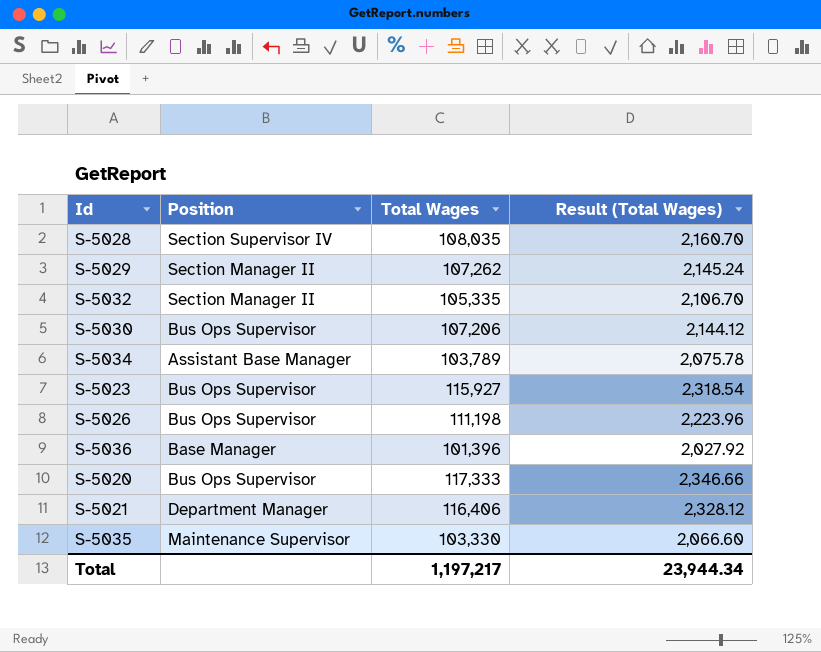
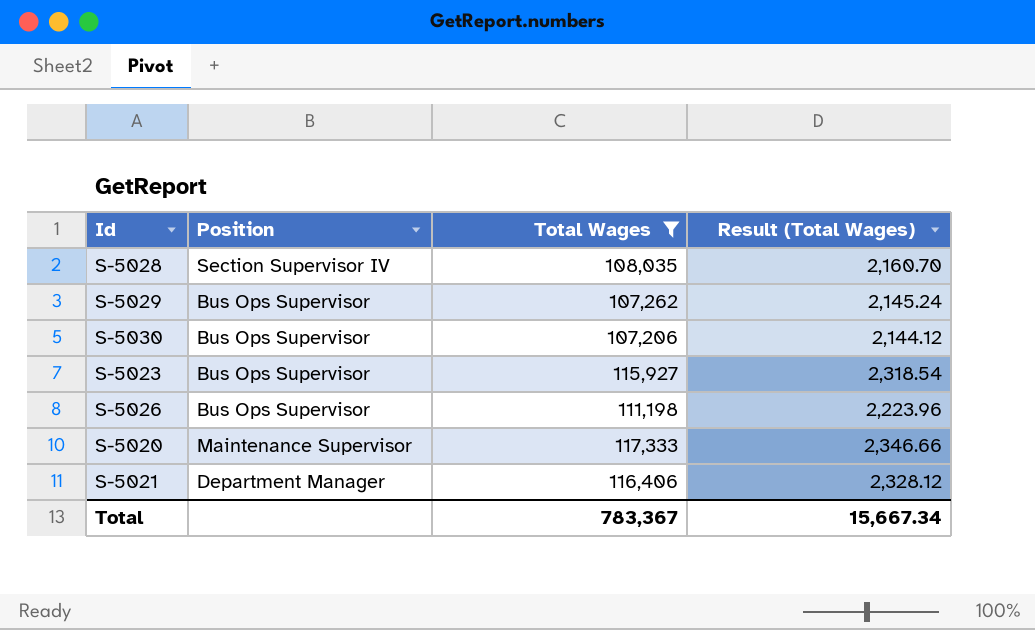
filter: none -> Total Wages >= 107,206
S-5029 | Position: Section Manager II -> Bus Ops Supervisor
S-5020 | Position: Bus Ops Supervisor -> Maintenance Supervisor
Total | Total Wages: 1,197,217 -> 783,367
Total | Result (Total Wages): 23,944.34 -> 15,667.34

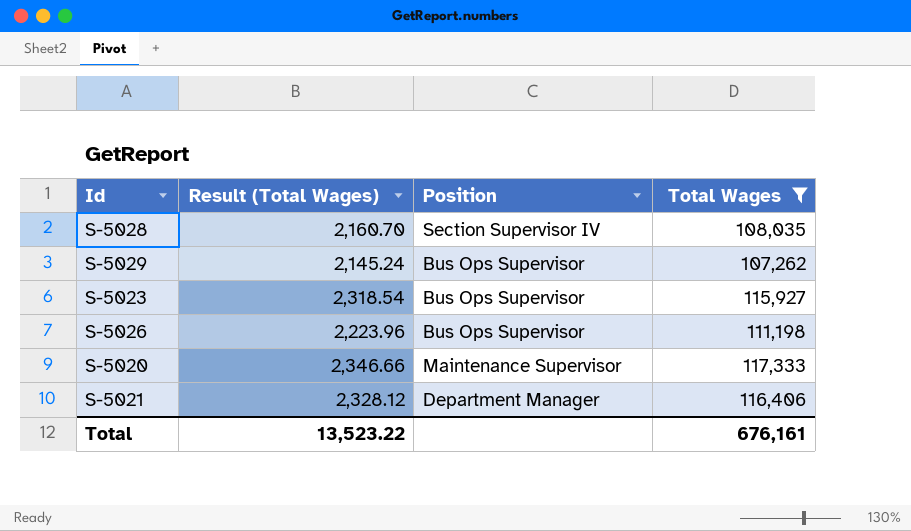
column Result (Total Wages) | position: 4 -> 2
row S-5030: Bus Ops Supervisor | 107,206 | 2,144.12 -> none
Total | Result (Total Wages): 15,667.34 -> 13,523.22
Total | Total Wages: 783,367 -> 676,161

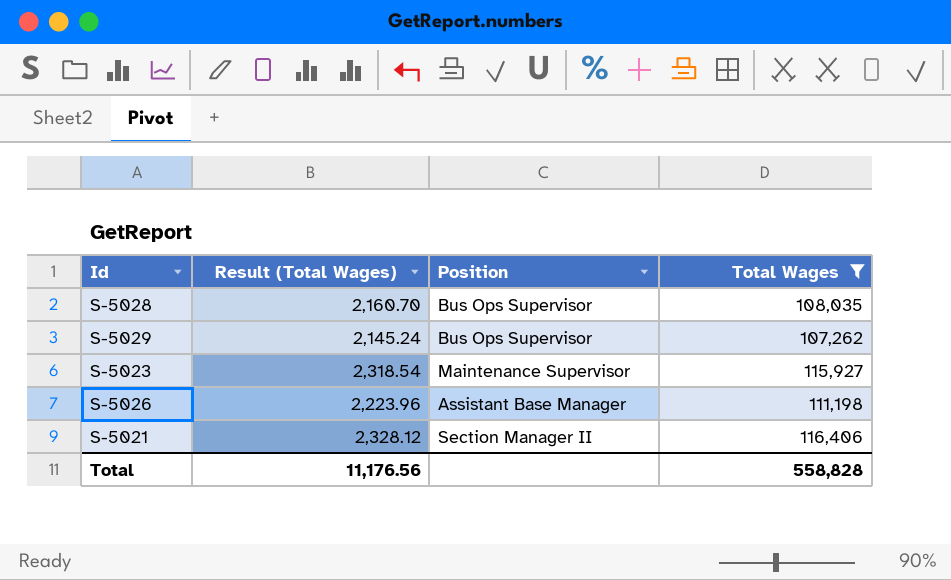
row S-5020: 2,346.66 | Maintenance Supervisor | 117,333 -> none
S-5028 | Position: Section Supervisor IV -> Bus Ops Supervisor
S-5023 | Position: Bus Ops Supervisor -> Maintenance Supervisor
S-5026 | Position: Bus Ops Supervisor -> Assistant Base Manager
S-5021 | Position: Department Manager -> Section Manager II
Total | Result (Total Wages): 13,523.22 -> 11,176.56
Total | Total Wages: 676,161 -> 558,828

